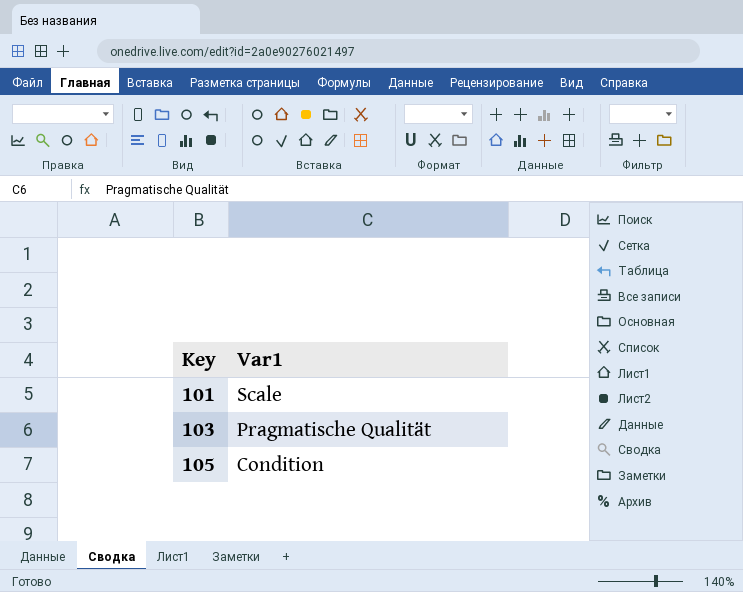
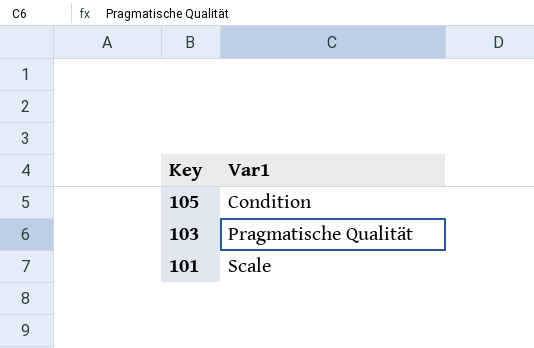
row order: Key ascending -> Key descending

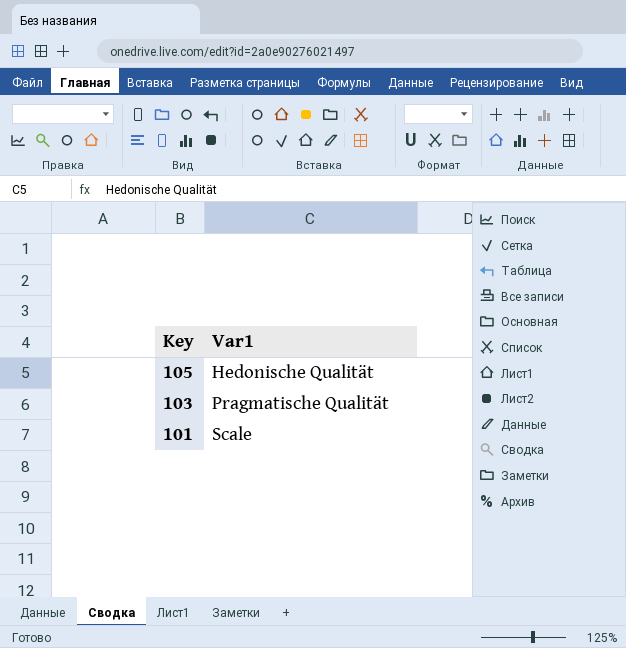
105 | Var1: Condition -> Hedonische Qualität

